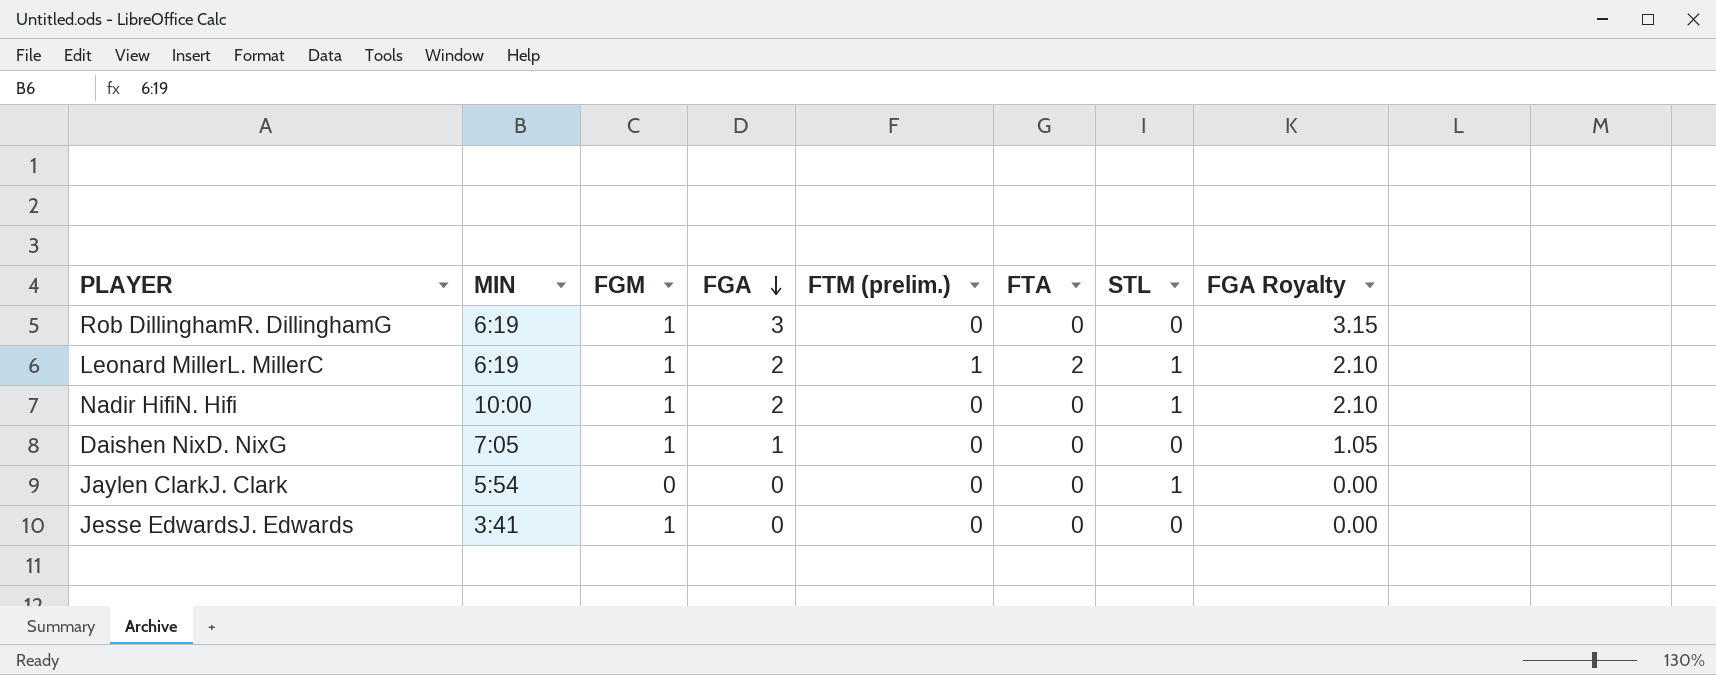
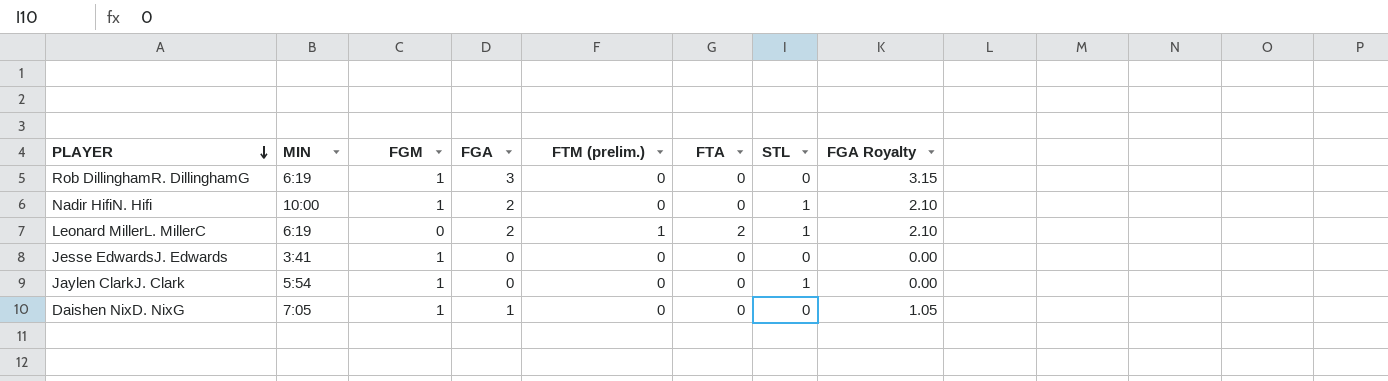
row order: FGA descending -> PLAYER descending
Leonard MillerL. MillerC | FGM: 1 -> 0
Jaylen ClarkJ. Clark | FGM: 0 -> 1

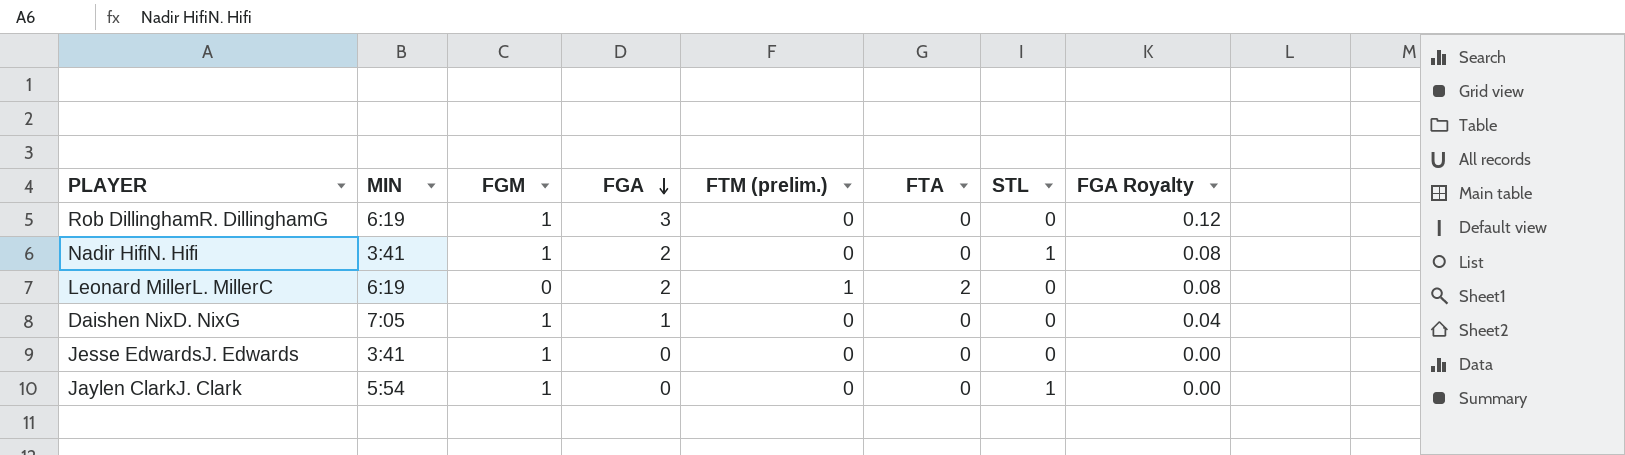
row order: PLAYER descending -> FGA descending
column FGA Royalty | formula: [FGA] * 1.05 -> [FGA] * 0.04
Nadir HifiN. Hifi | MIN: 10:00 -> 3:41
Leonard MillerL. MillerC | STL: 1 -> 0

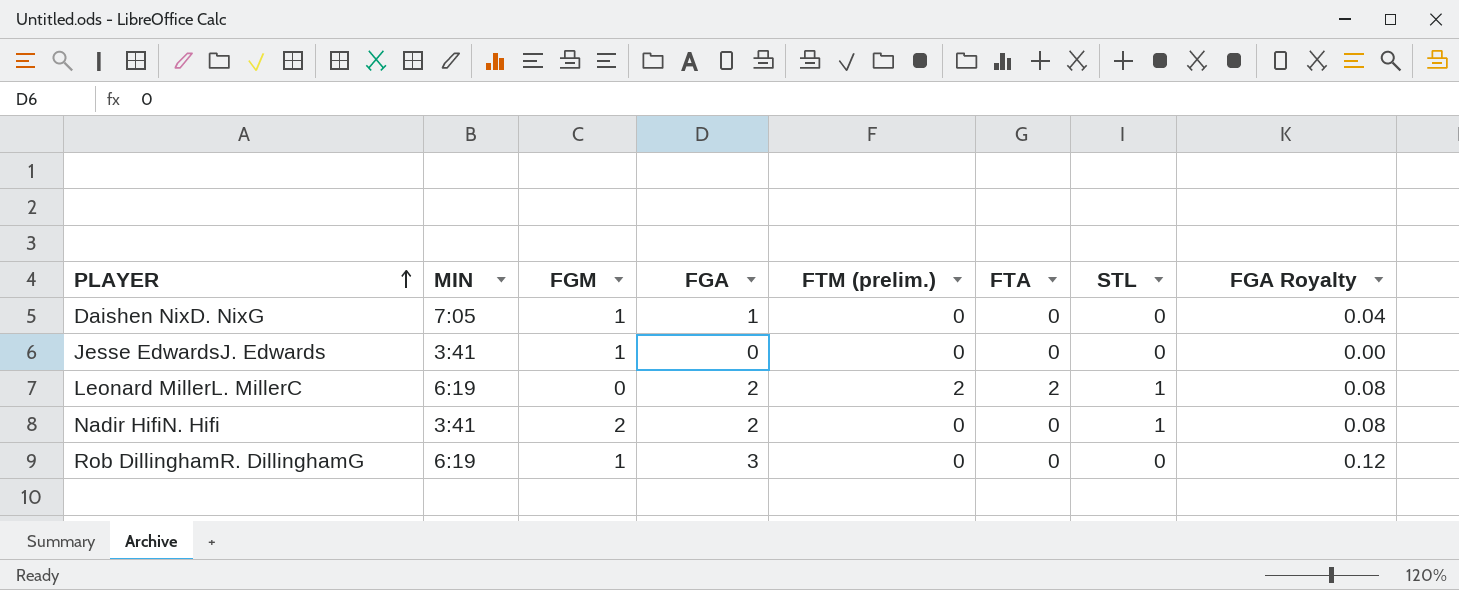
row order: FGA descending -> PLAYER ascending
row Jaylen ClarkJ. Clark: 5:54 | 1 | 0 | 0 | 0 | 1 | 0.00 -> none
Leonard MillerL. MillerC | FTM (prelim.): 1 -> 2
Leonard MillerL. MillerC | STL: 0 -> 1
Nadir HifiN. Hifi | FGM: 1 -> 2

